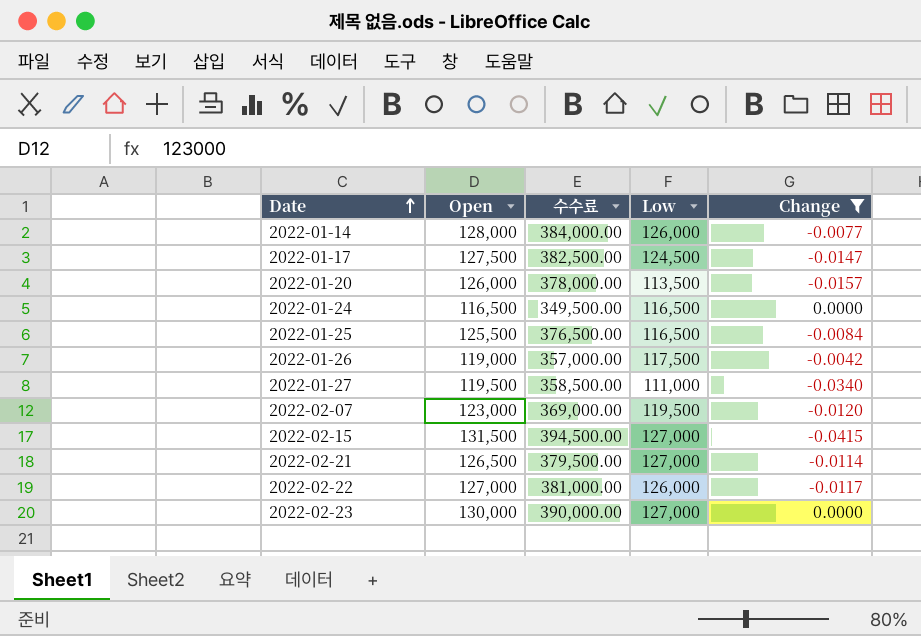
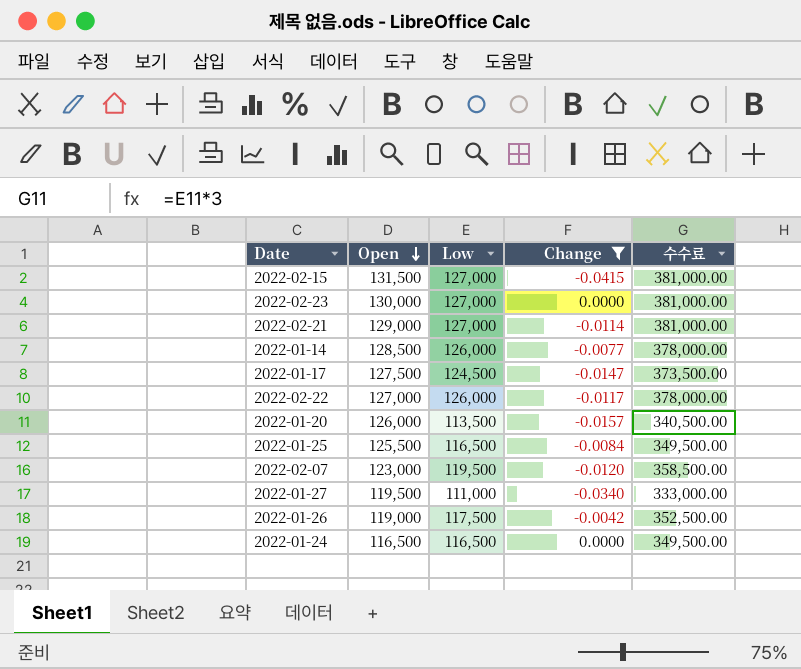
row order: Date ascending -> Open descending
column 수수료 | formula: [Open] * 3 -> [Low] * 3
column 수수료 | position: 3 -> 5
2022-02-21 | Open: 126,500 -> 129,000
2022-01-14 | Open: 128,000 -> 128,500

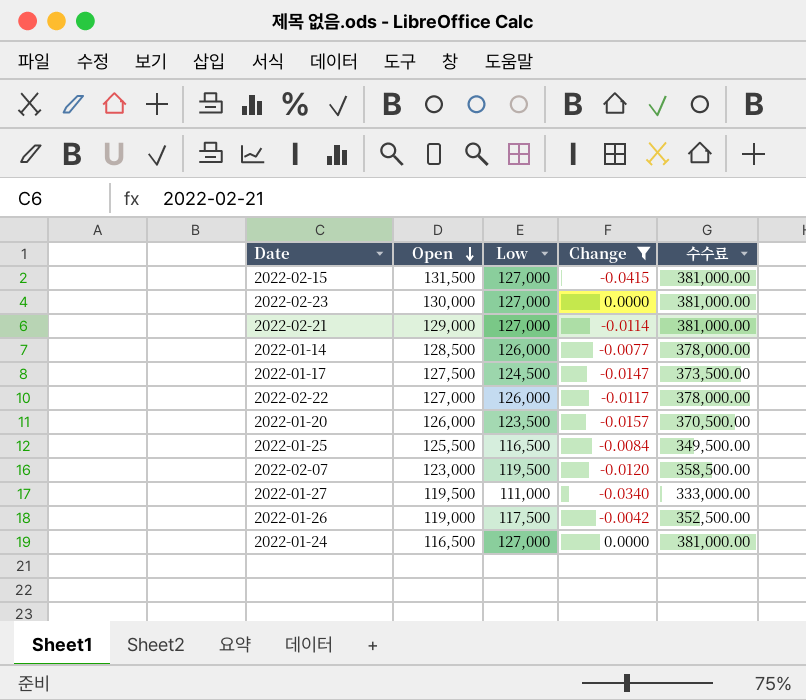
2022-01-20 | Low: 113,500 -> 123,500
2022-01-20 | 수수료: 340,500.00 -> 370,500.00
2022-01-24 | Low: 116,500 -> 127,000
2022-01-24 | 수수료: 349,500.00 -> 381,000.00

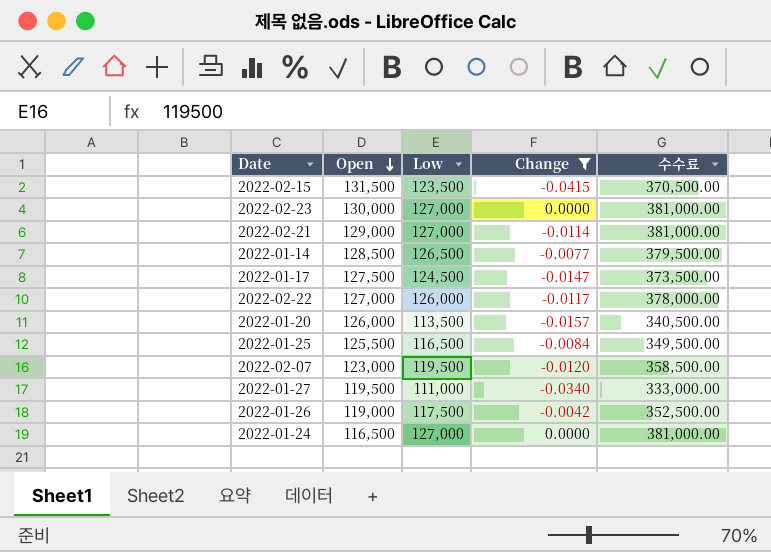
2022-02-15 | Low: 127,000 -> 123,500
2022-02-15 | 수수료: 381,000.00 -> 370,500.00
2022-01-14 | Low: 126,000 -> 126,500
2022-01-14 | 수수료: 378,000.00 -> 379,500.00
2022-01-20 | Low: 123,500 -> 113,500
2022-01-20 | 수수료: 370,500.00 -> 340,500.00

